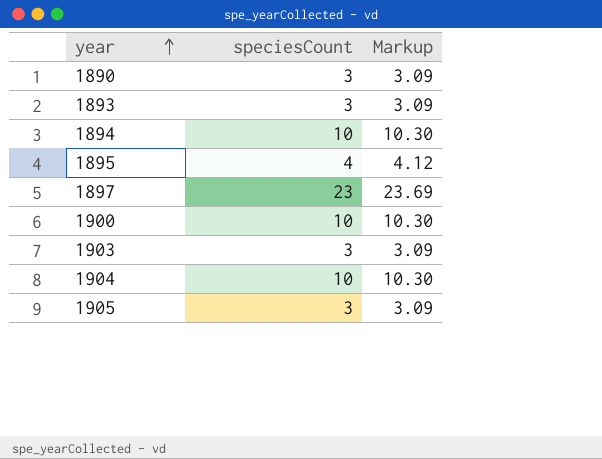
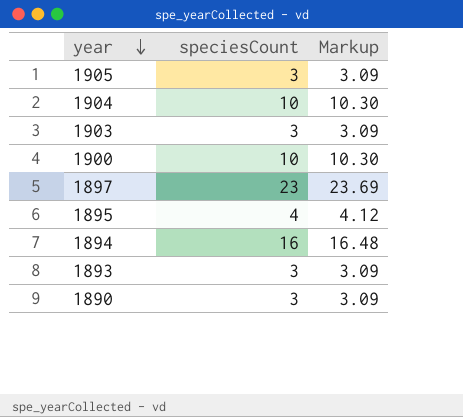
row order: year ascending -> year descending
1894 | speciesCount: 10 -> 16
1894 | Markup: 10.30 -> 16.48

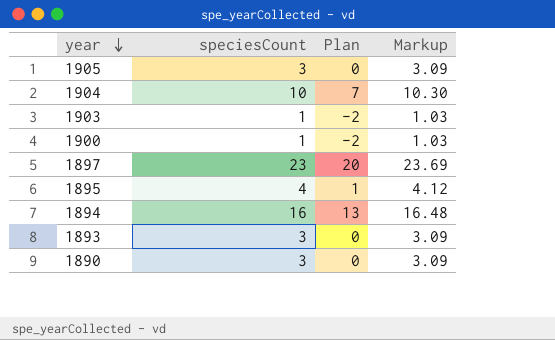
column Plan | formula: none -> [speciesCount] - 3
1903 | speciesCount: 3 -> 1
1903 | Markup: 3.09 -> 1.03
1900 | speciesCount: 10 -> 1
1900 | Markup: 10.30 -> 1.03

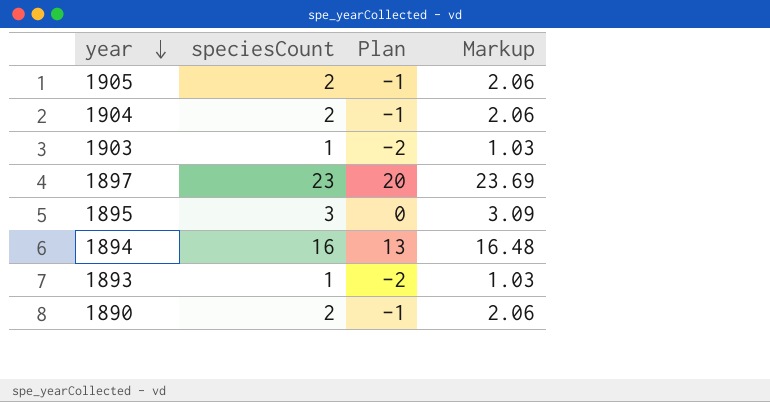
row 1900: 1 | -2 | 1.03 -> none
1905 | speciesCount: 3 -> 2
1905 | Plan: 0 -> -1
1905 | Markup: 3.09 -> 2.06
1904 | speciesCount: 10 -> 2
1904 | Plan: 7 -> -1
1904 | Markup: 10.30 -> 2.06
1895 | speciesCount: 4 -> 3
1895 | Plan: 1 -> 0
1895 | Markup: 4.12 -> 3.09
1893 | speciesCount: 3 -> 1
1893 | Plan: 0 -> -2
1893 | Markup: 3.09 -> 1.03
1890 | speciesCount: 3 -> 2
1890 | Plan: 0 -> -1
1890 | Markup: 3.09 -> 2.06

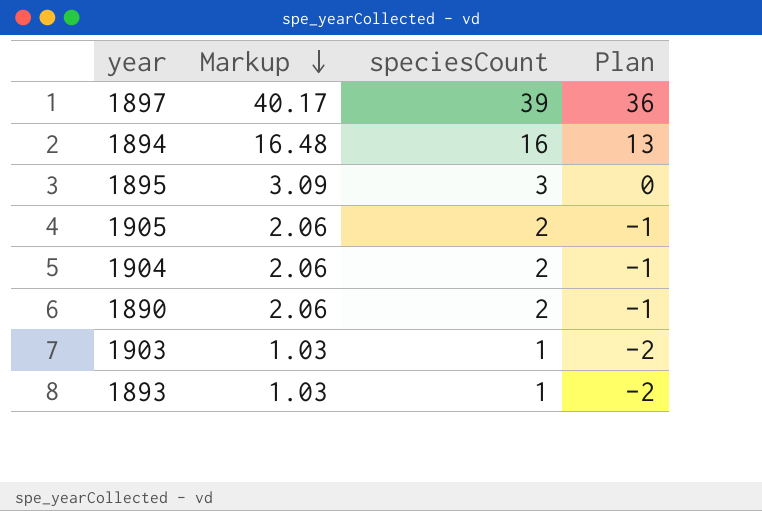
row order: year descending -> Markup descending
column Markup | position: 4 -> 2
1897 | Markup: 23.69 -> 40.17
1897 | speciesCount: 23 -> 39
1897 | Plan: 20 -> 36

